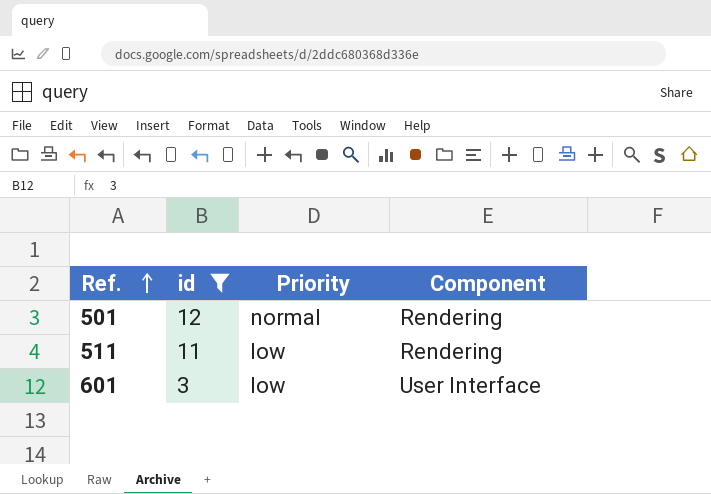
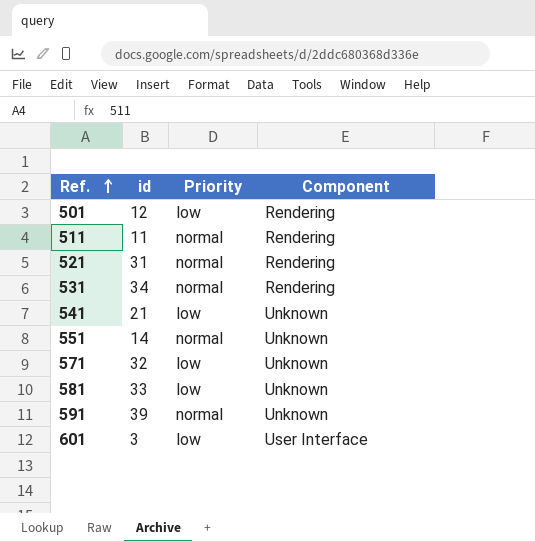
filter: id <= 12 -> none
501 | Priority: normal -> low
511 | Priority: low -> normal

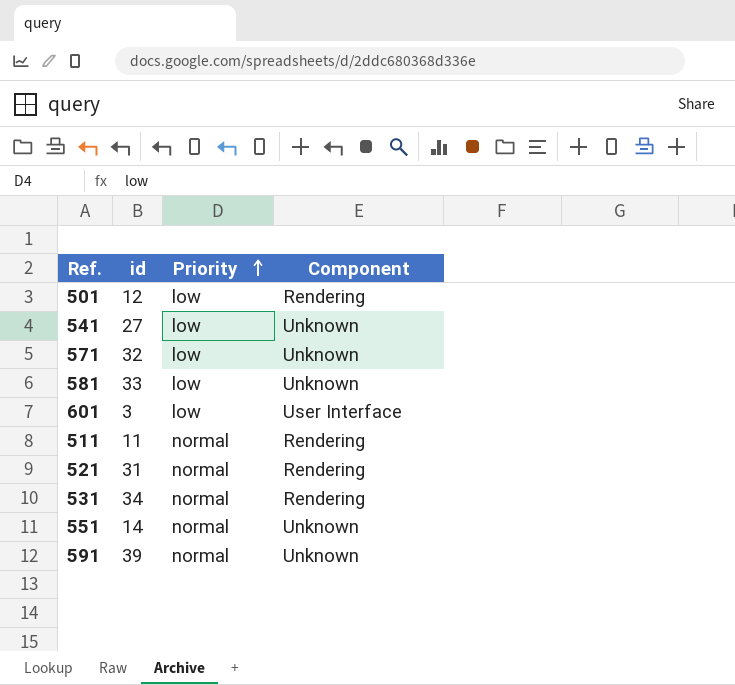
row order: Ref. ascending -> Priority ascending
541 | id: 21 -> 27

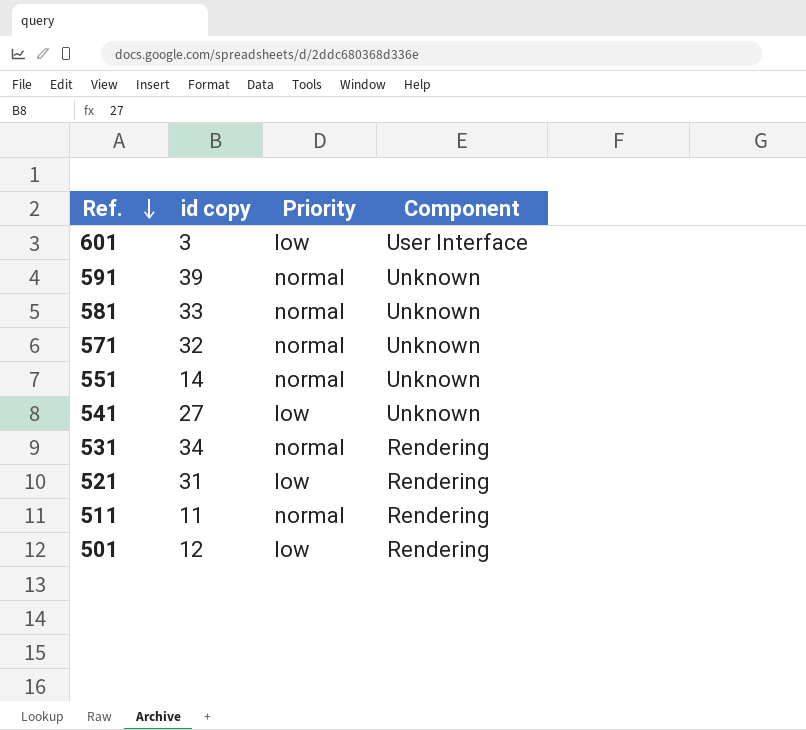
row order: Priority ascending -> Ref. descending
column name: id -> id copy
581 | Priority: low -> normal
571 | Priority: low -> normal
521 | Priority: normal -> low

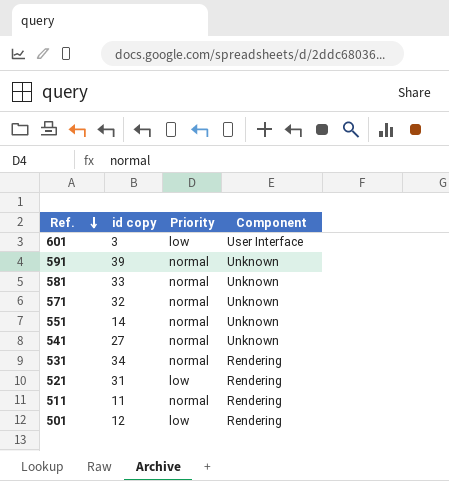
541 | Priority: low -> normal

